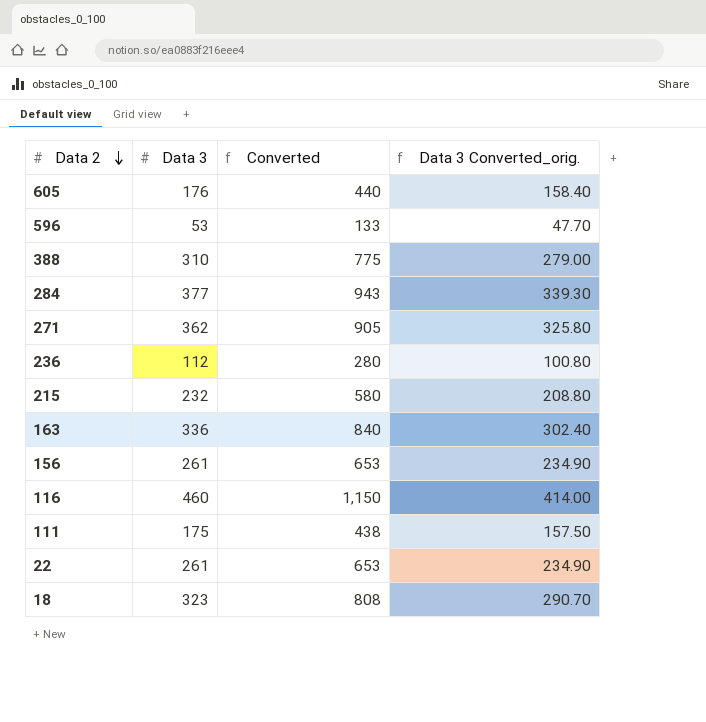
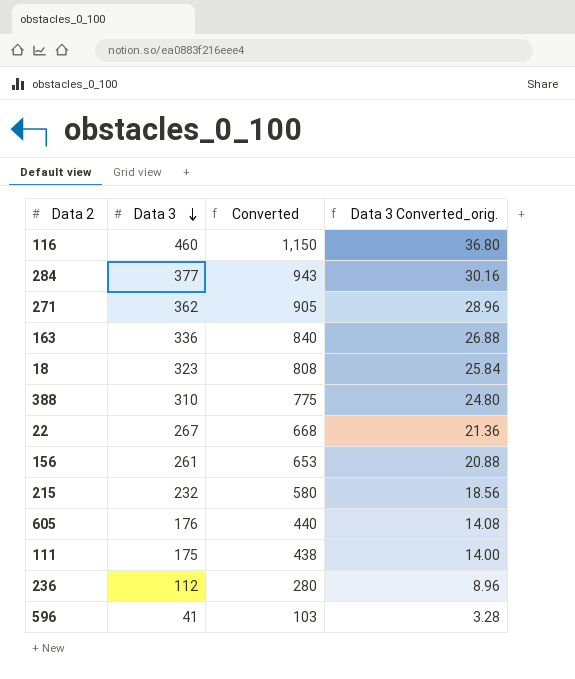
row order: Data 2 descending -> Data 3 descending
column Data 3 Converted_orig. | formula: [Data 3] * 0.9 -> [Data 3] * 0.08
22 | Data 3: 261 -> 267
22 | Converted: 653 -> 668
596 | Data 3: 53 -> 41
596 | Converted: 133 -> 103

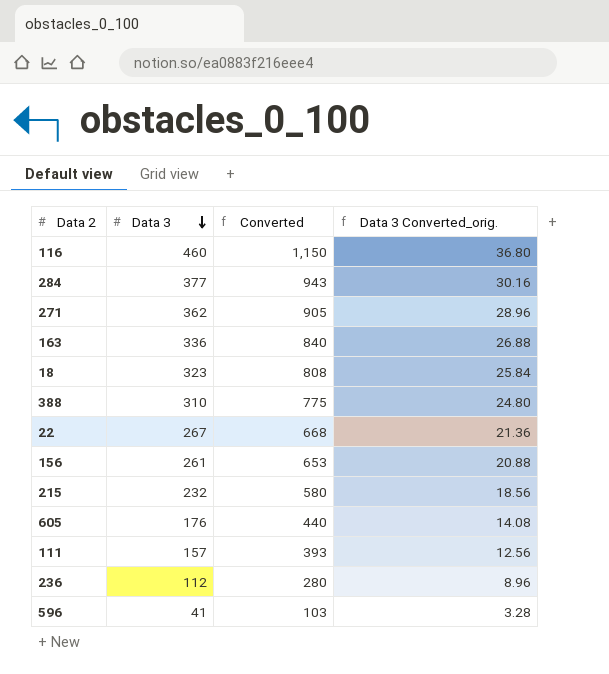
111 | Data 3: 175 -> 157
111 | Converted: 438 -> 393
111 | Data 3 Converted_orig.: 14.00 -> 12.56

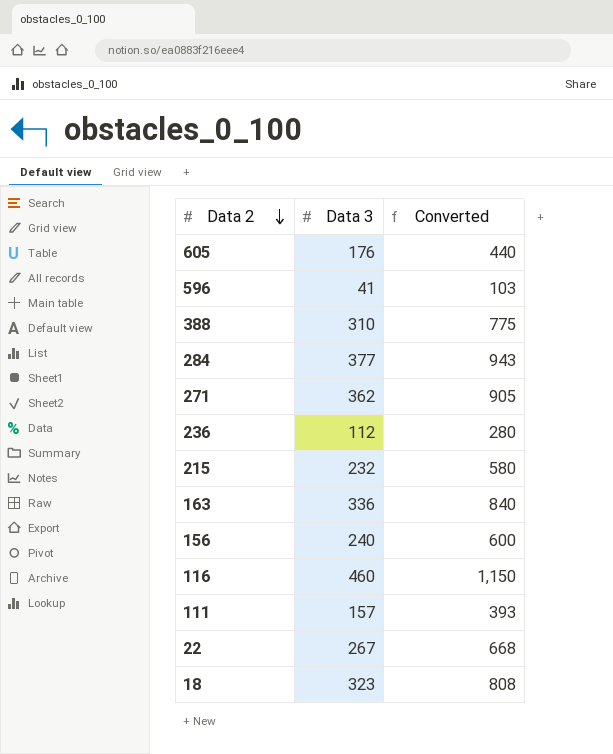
row order: Data 3 descending -> Data 2 descending
column Data 3 Converted_orig. | formula: [Data 3] * 0.08 -> none
156 | Data 3: 261 -> 240
156 | Converted: 653 -> 600

